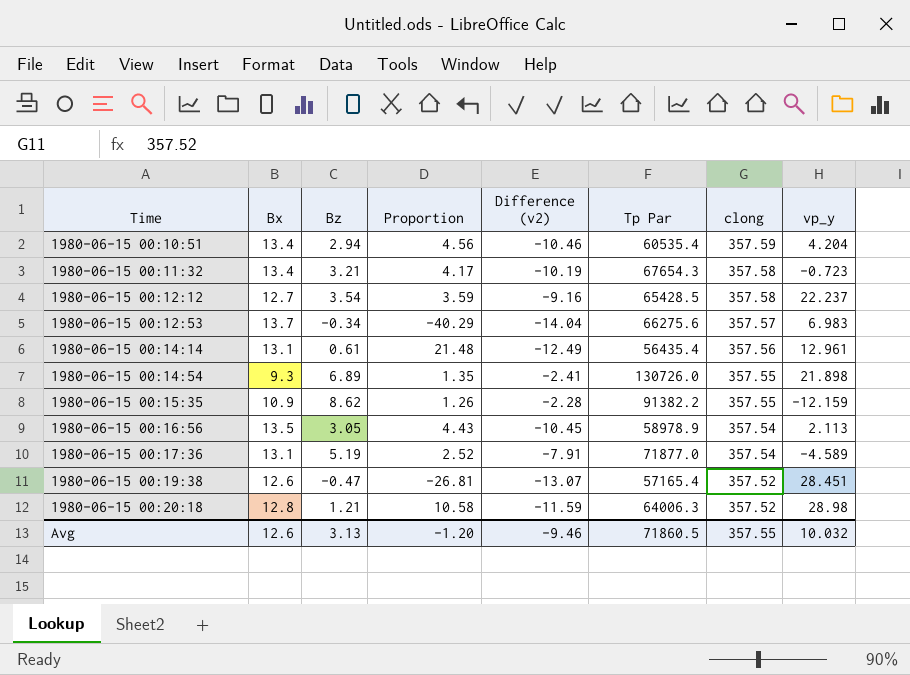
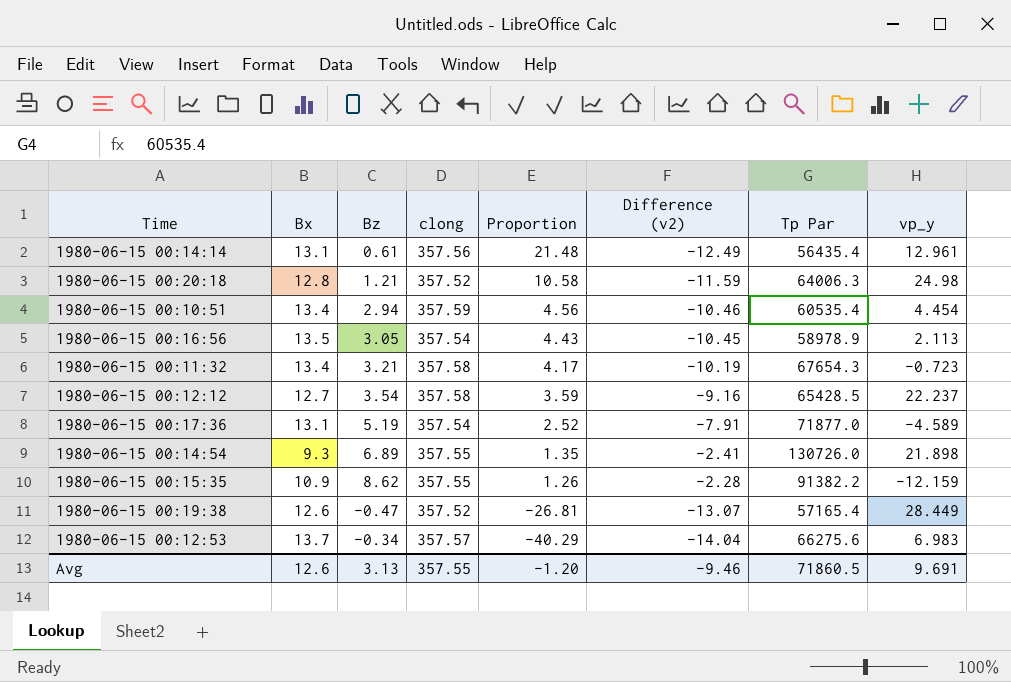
row order: Time ascending -> Proportion descending
column clong | position: 7 -> 4
1980-06-15 00:20:18 | vp_y: 28.98 -> 24.98
1980-06-15 00:10:51 | vp_y: 4.204 -> 4.454
1980-06-15 00:19:38 | vp_y: 28.451 -> 28.449
Avg | vp_y: 10.032 -> 9.691

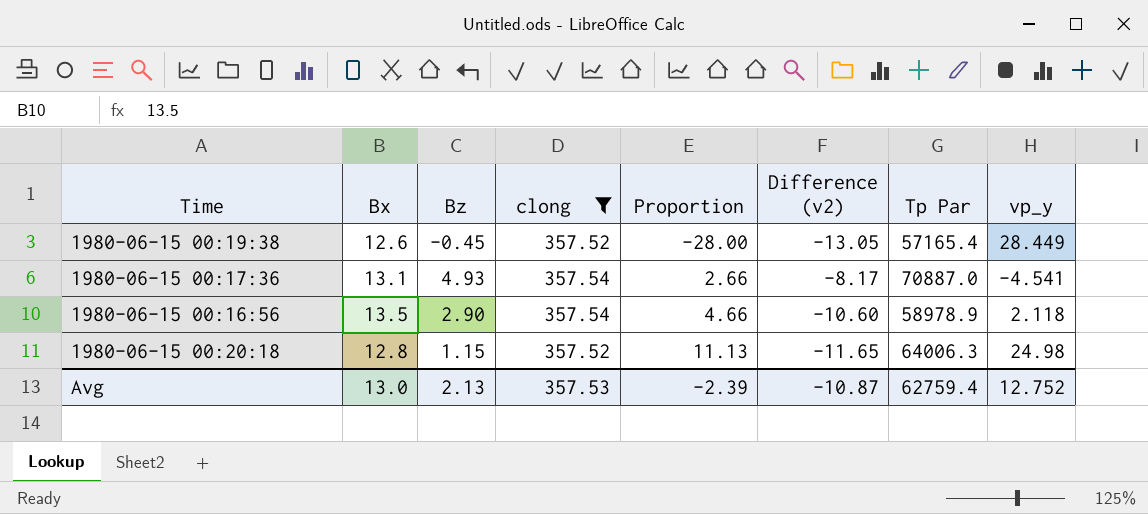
filter: none -> clong <= 357.54
row order: Proportion descending -> Proportion ascending
1980-06-15 00:19:38 | Bz: -0.47 -> -0.45
1980-06-15 00:19:38 | Proportion: -26.81 -> -28.00
1980-06-15 00:19:38 | Difference (v2): -13.07 -> -13.05
1980-06-15 00:17:36 | Bz: 5.19 -> 4.93
1980-06-15 00:17:36 | Proportion: 2.52 -> 2.66
1980-06-15 00:17:36 | Difference (v2): -7.91 -> -8.17
1980-06-15 00:17:36 | Tp Par: 71877.0 -> 70887.0
1980-06-15 00:17:36 | vp_y: -4.589 -> -4.541
1980-06-15 00:16:56 | Bz: 3.05 -> 2.90
1980-06-15 00:16:56 | Proportion: 4.43 -> 4.66
1980-06-15 00:16:56 | Difference (v2): -10.45 -> -10.60
1980-06-15 00:16:56 | vp_y: 2.113 -> 2.118
1980-06-15 00:20:18 | Bz: 1.21 -> 1.15
1980-06-15 00:20:18 | Proportion: 10.58 -> 11.13
1980-06-15 00:20:18 | Difference (v2): -11.59 -> -11.65
Avg | Bx: 12.6 -> 13.0
Avg | Bz: 3.13 -> 2.13
Avg | clong: 357.55 -> 357.53
Avg | Proportion: -1.20 -> -2.39
Avg | Difference (v2): -9.46 -> -10.87
Avg | Tp Par: 71860.5 -> 62759.4
Avg | vp_y: 9.691 -> 12.752

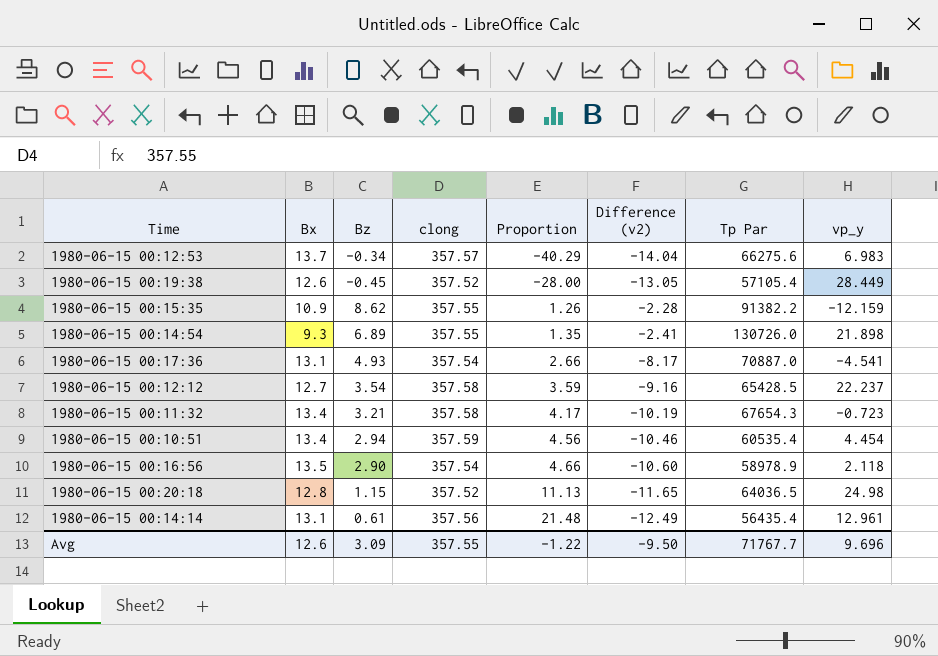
filter: clong <= 357.54 -> none
1980-06-15 00:19:38 | Tp Par: 57165.4 -> 57105.4
1980-06-15 00:20:18 | Tp Par: 64006.3 -> 64036.5
Avg | Bx: 13.0 -> 12.6
Avg | Bz: 2.13 -> 3.09
Avg | clong: 357.53 -> 357.55
Avg | Proportion: -2.39 -> -1.22
Avg | Difference (v2): -10.87 -> -9.50
Avg | Tp Par: 62759.4 -> 71767.7
Avg | vp_y: 12.752 -> 9.696

